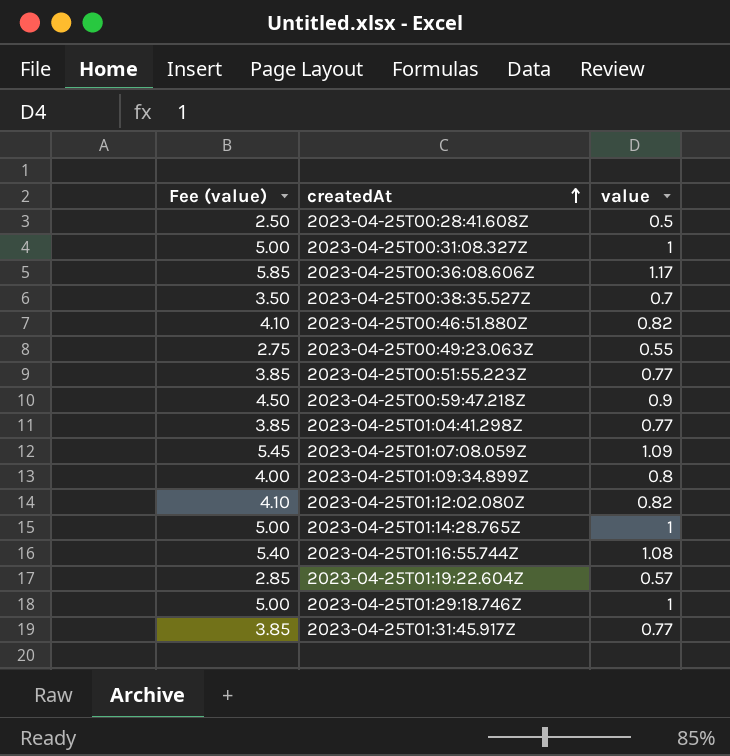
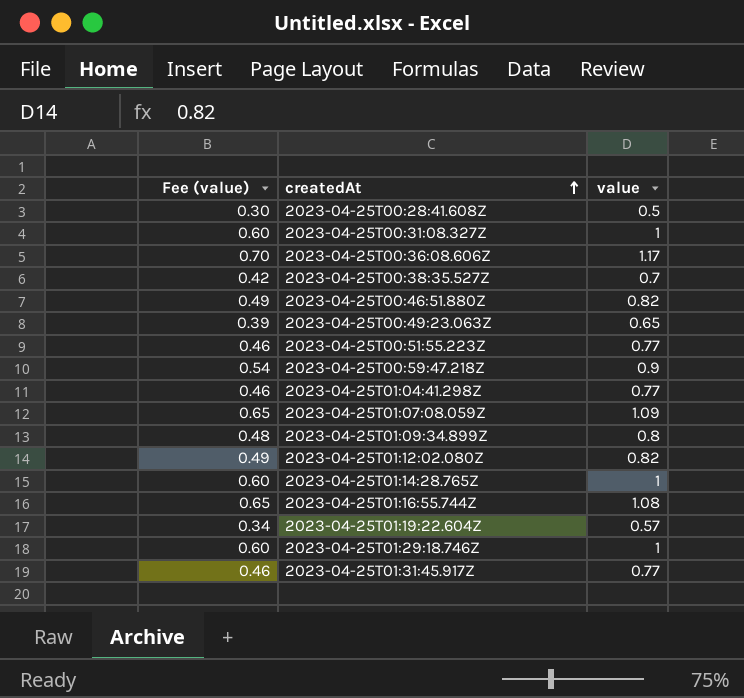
column Fee (value) | formula: [value] * 5 -> [value] * 0.6
2023-04-25T00:49:23.063Z | value: 0.55 -> 0.65

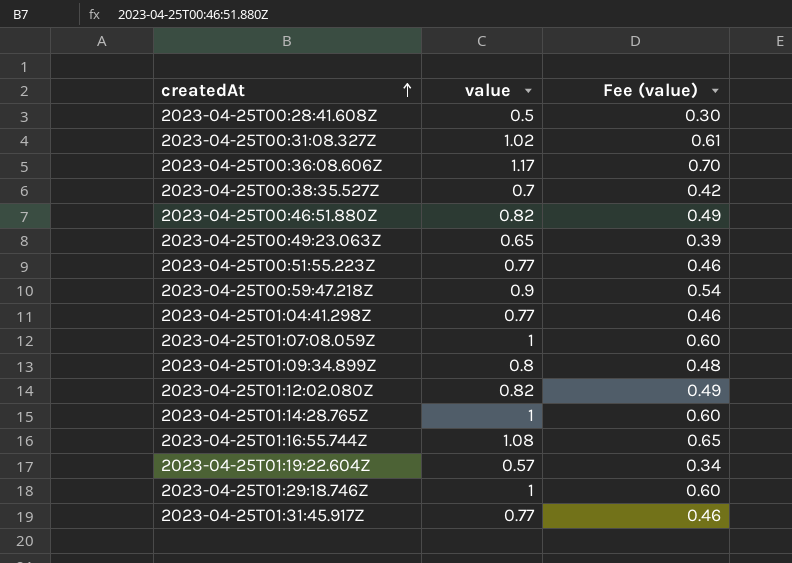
column Fee (value) | position: 1 -> 3
2023-04-25T00:31:08.327Z | value: 1 -> 1.02
2023-04-25T00:31:08.327Z | Fee (value): 0.60 -> 0.61
2023-04-25T01:07:08.059Z | value: 1.09 -> 1
2023-04-25T01:07:08.059Z | Fee (value): 0.65 -> 0.60

